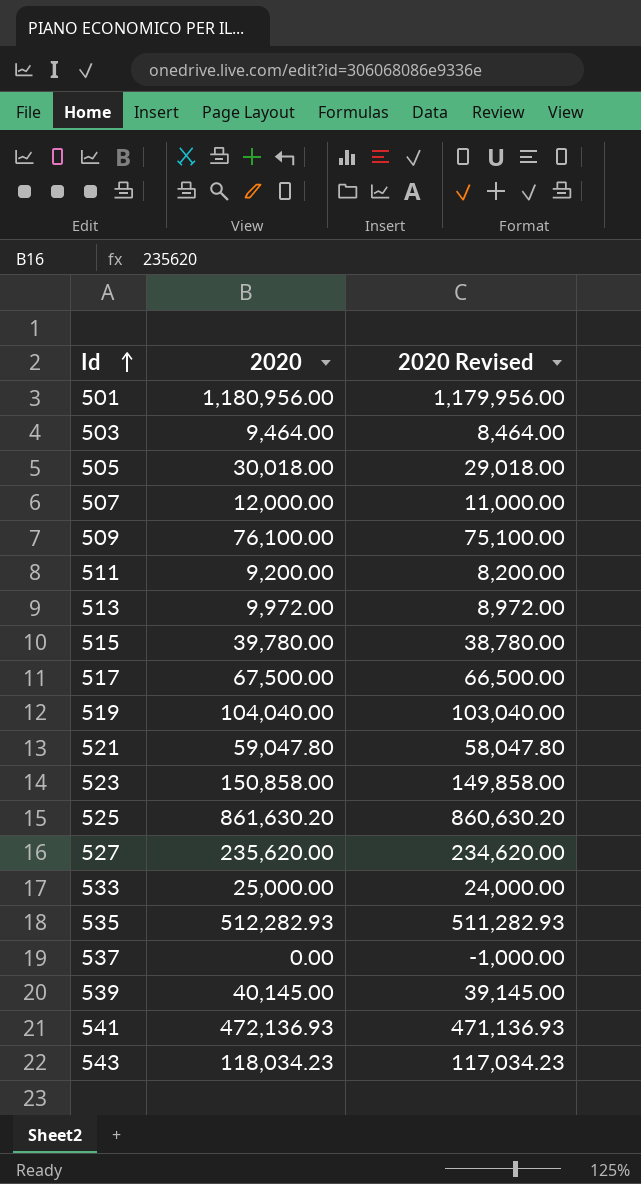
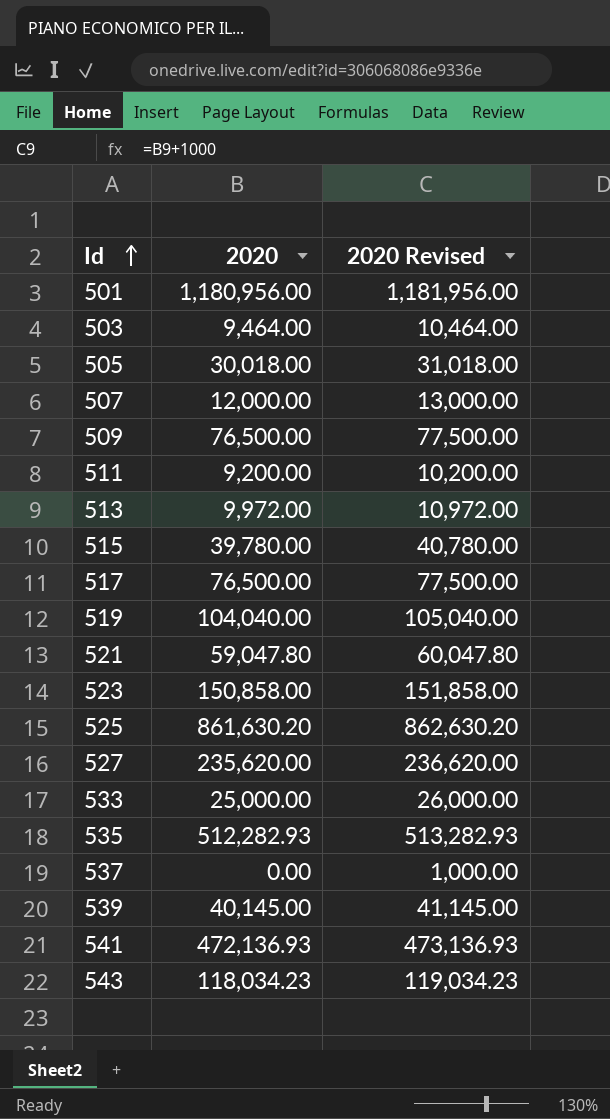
column 2020 Revised | formula: [2020] - 1000 -> [2020] + 1000
509 | 2020: 76,100.00 -> 76,500.00
517 | 2020: 67,500.00 -> 76,500.00

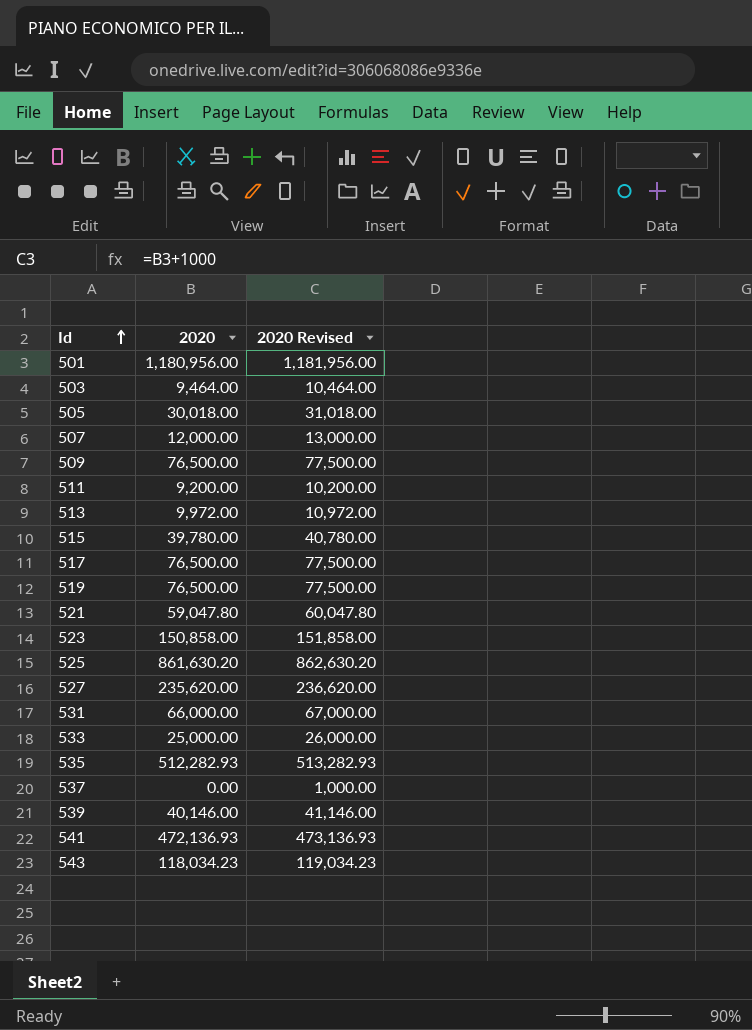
519 | 2020: 104,040.00 -> 76,500.00
519 | 2020 Revised: 105,040.00 -> 77,500.00
row 531: none -> 66,000.00 | 67,000.00
539 | 2020: 40,145.00 -> 40,146.00
539 | 2020 Revised: 41,145.00 -> 41,146.00

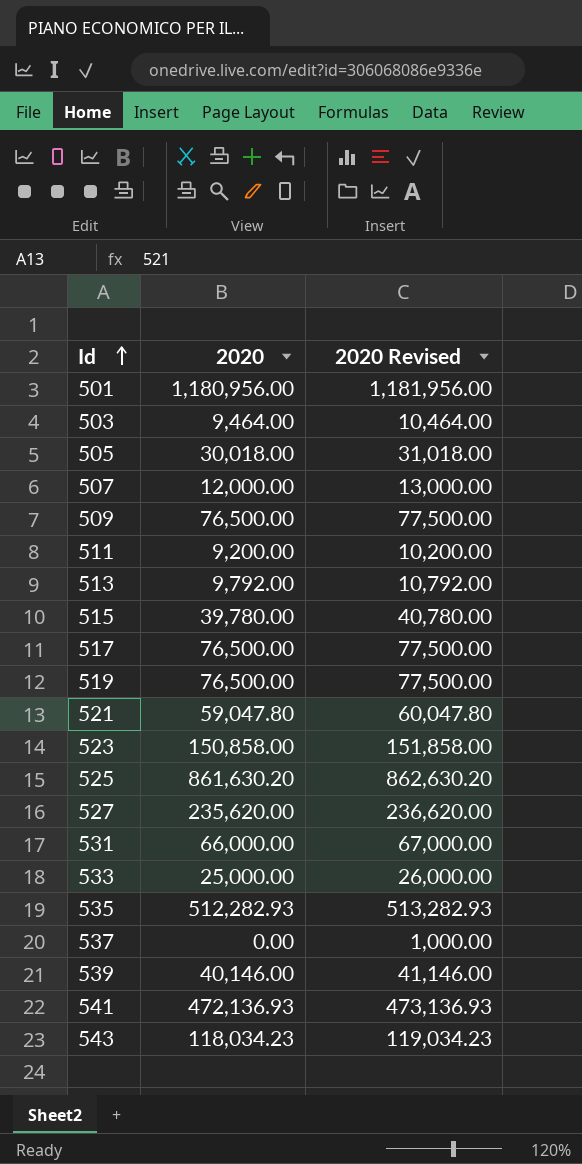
513 | 2020: 9,972.00 -> 9,792.00
513 | 2020 Revised: 10,972.00 -> 10,792.00

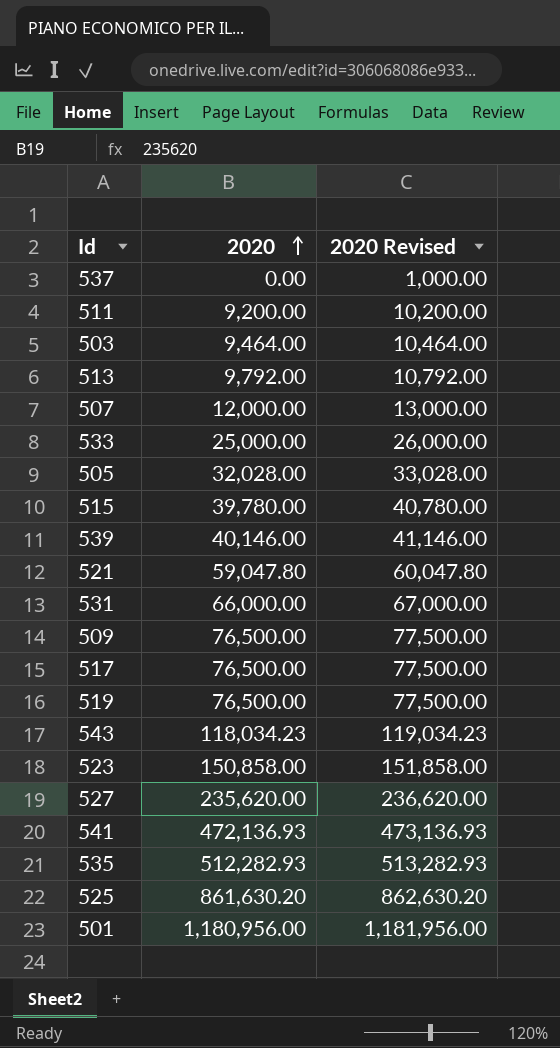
row order: Id ascending -> 2020 ascending
505 | 2020: 30,018.00 -> 32,028.00
505 | 2020 Revised: 31,018.00 -> 33,028.00

